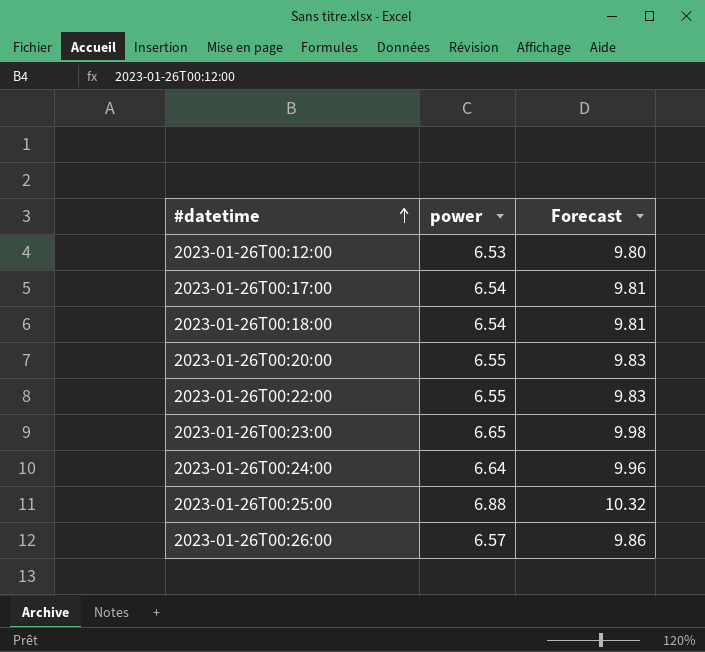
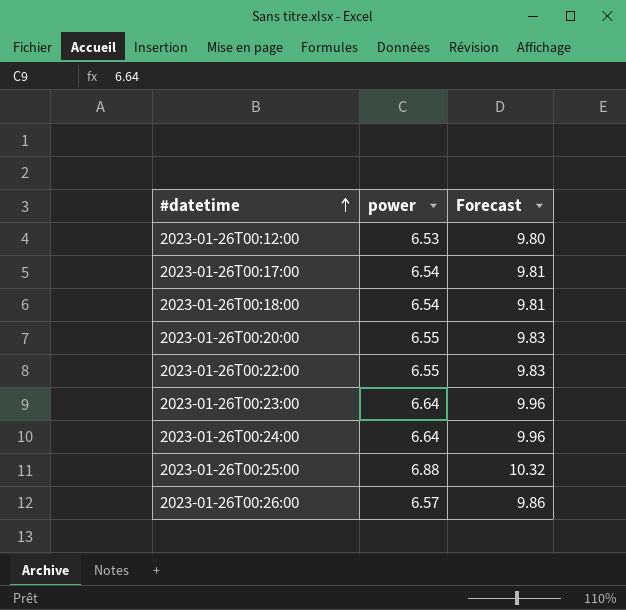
2023-01-26T00:23:00 | power: 6.65 -> 6.64
2023-01-26T00:23:00 | Forecast: 9.98 -> 9.96

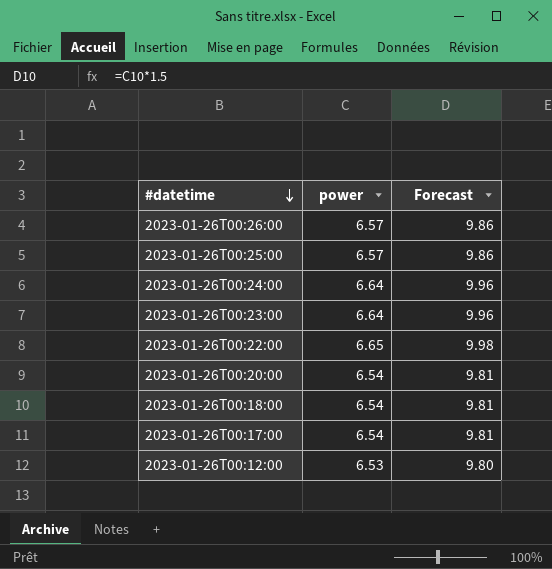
row order: #datetime ascending -> #datetime descending
2023-01-26T00:25:00 | power: 6.88 -> 6.57
2023-01-26T00:25:00 | Forecast: 10.32 -> 9.86
2023-01-26T00:22:00 | power: 6.55 -> 6.65
2023-01-26T00:22:00 | Forecast: 9.83 -> 9.98
2023-01-26T00:20:00 | power: 6.55 -> 6.54
2023-01-26T00:20:00 | Forecast: 9.83 -> 9.81

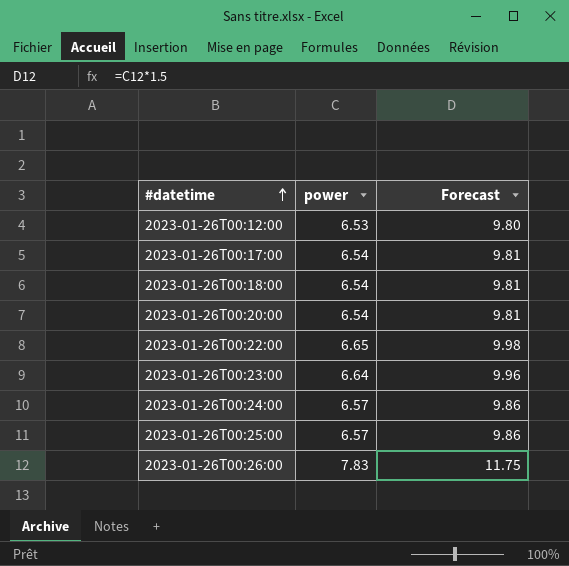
row order: #datetime descending -> #datetime ascending
2023-01-26T00:24:00 | power: 6.64 -> 6.57
2023-01-26T00:24:00 | Forecast: 9.96 -> 9.86
2023-01-26T00:26:00 | power: 6.57 -> 7.83
2023-01-26T00:26:00 | Forecast: 9.86 -> 11.75

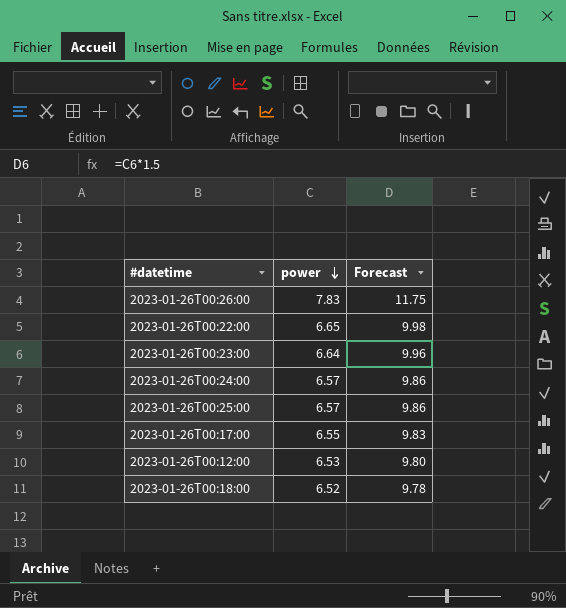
row order: #datetime ascending -> power descending
row 2023-01-26T00:20:00: 6.54 | 9.81 -> none
2023-01-26T00:17:00 | power: 6.54 -> 6.55
2023-01-26T00:17:00 | Forecast: 9.81 -> 9.83
2023-01-26T00:18:00 | power: 6.54 -> 6.52
2023-01-26T00:18:00 | Forecast: 9.81 -> 9.78

